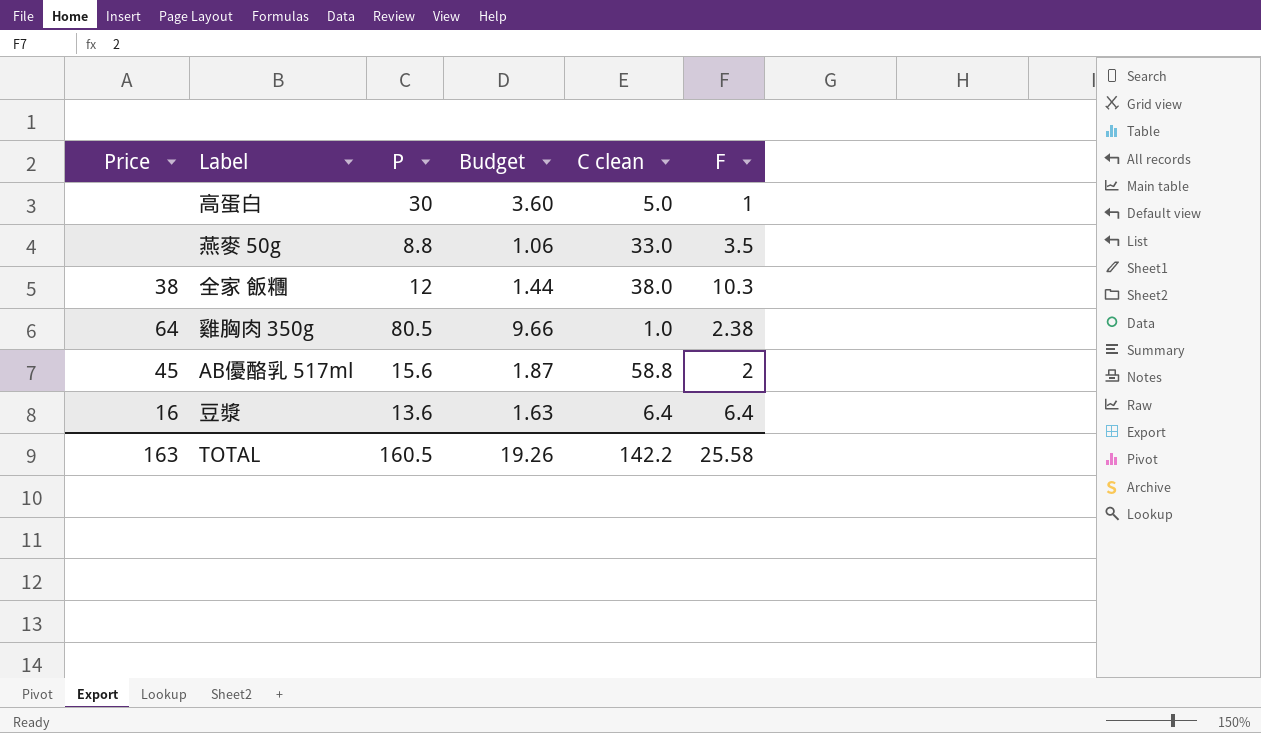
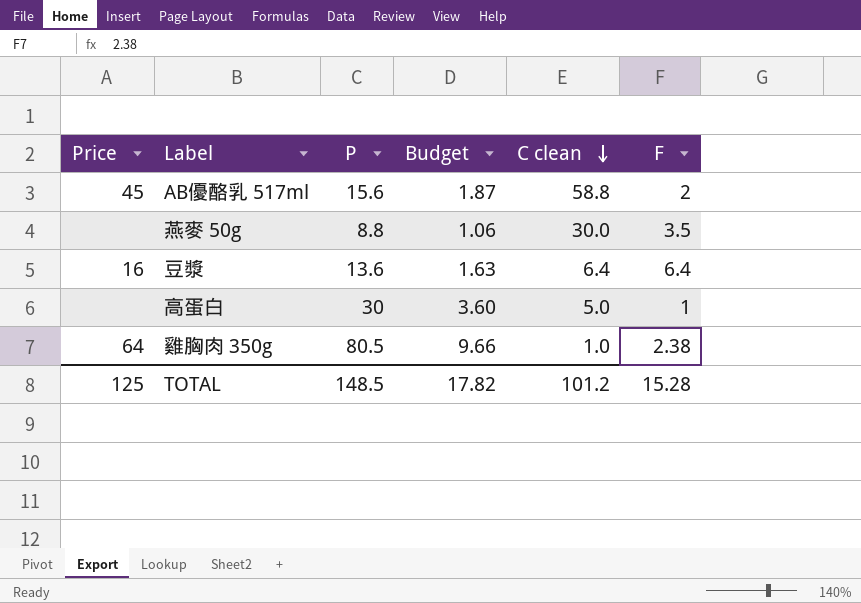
row order: none -> C clean descending
row 全家 飯糰: 38 | 12 | 1.44 | 38.0 | 10.3 -> none
燕麥 50g | C clean: 33.0 -> 30.0
TOTAL | Price: 163 -> 125
TOTAL | P: 160.5 -> 148.5
TOTAL | Budget: 19.26 -> 17.82
TOTAL | C clean: 142.2 -> 101.2
TOTAL | F: 25.58 -> 15.28

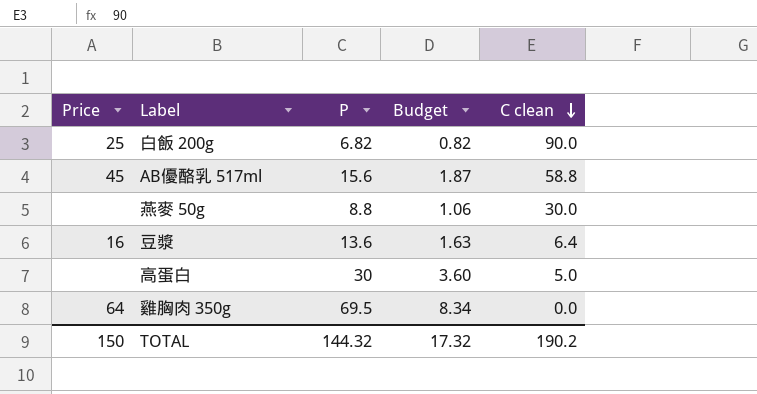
column F | position: 6 -> none
row 白飯 200g: none -> 25 | 6.82 | 0.82 | 90.0
雞胸肉 350g | P: 80.5 -> 69.5
雞胸肉 350g | Budget: 9.66 -> 8.34
雞胸肉 350g | C clean: 1.0 -> 0.0
TOTAL | Price: 125 -> 150
TOTAL | P: 148.5 -> 144.32
TOTAL | Budget: 17.82 -> 17.32
TOTAL | C clean: 101.2 -> 190.2

